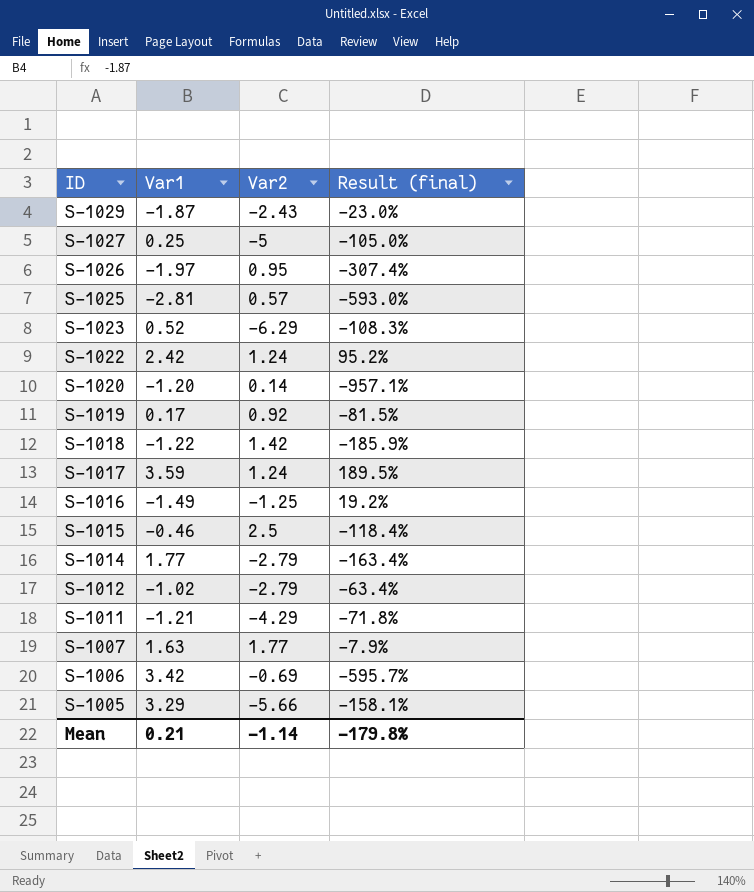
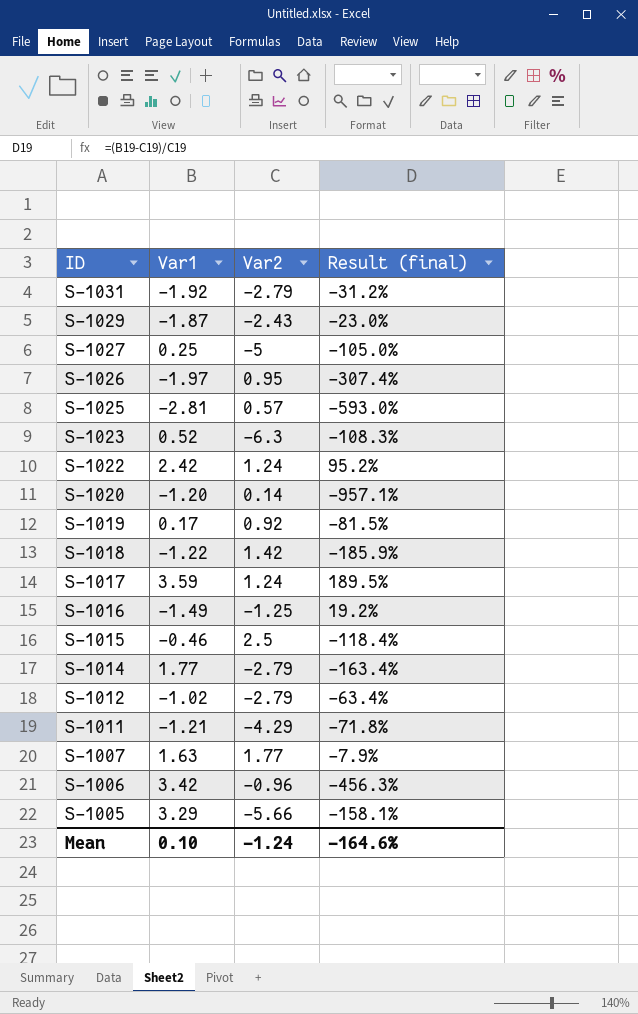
row S-1031: none -> -1.92 | -2.79 | -31.2%
S-1023 | Var2: -6.29 -> -6.3
S-1006 | Var2: -0.69 -> -0.96
S-1006 | Result (final): -595.7% -> -456.3%
Mean | Var1: 0.21 -> 0.10
Mean | Var2: -1.14 -> -1.24
Mean | Result (final): -179.8% -> -164.6%

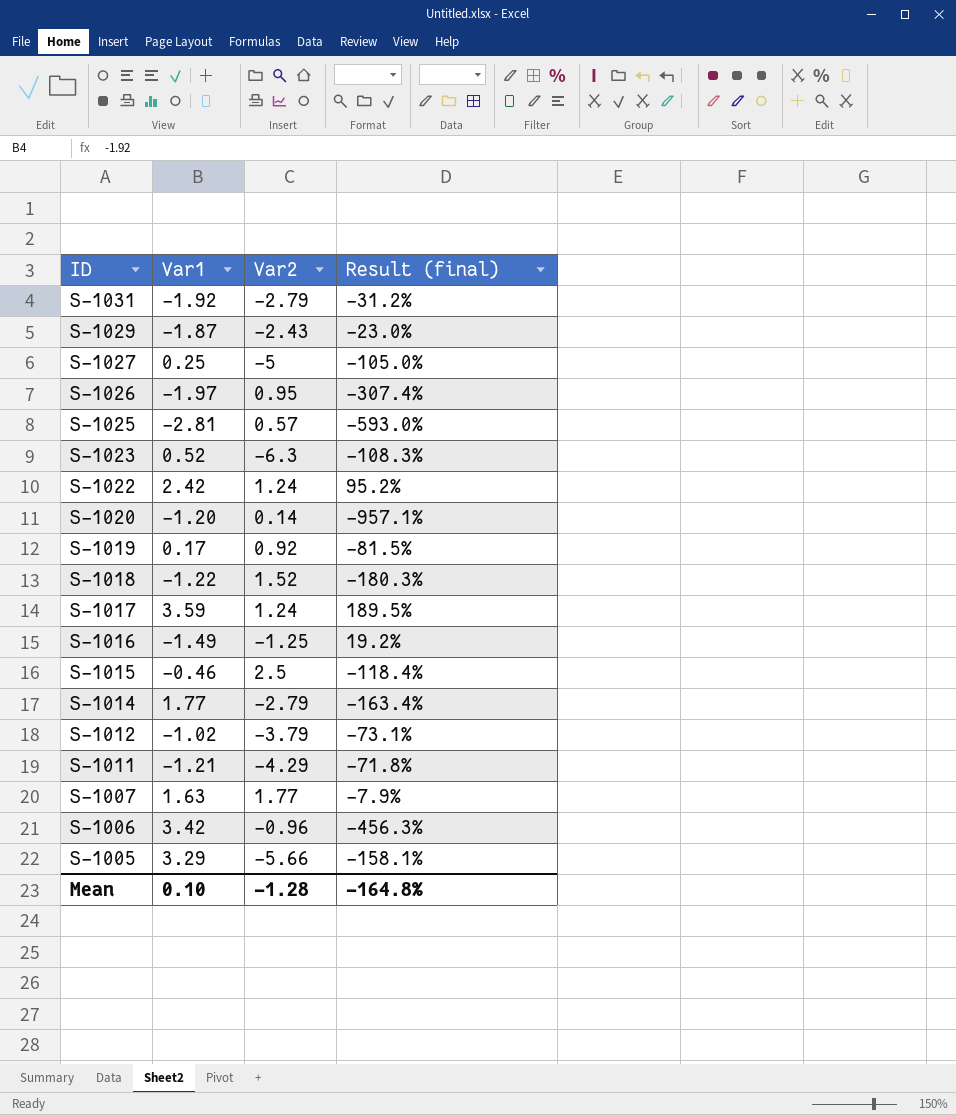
S-1018 | Var2: 1.42 -> 1.52
S-1018 | Result (final): -185.9% -> -180.3%
S-1012 | Var2: -2.79 -> -3.79
S-1012 | Result (final): -63.4% -> -73.1%
Mean | Var2: -1.24 -> -1.28
Mean | Result (final): -164.6% -> -164.8%

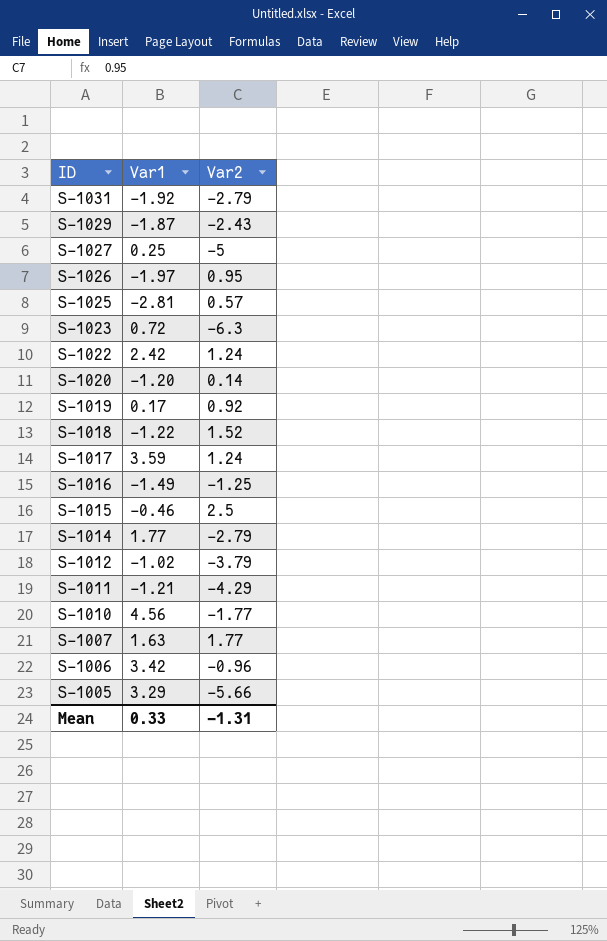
column Result (final) | formula: ([Var1] - [Var2]) / [Var2] -> none
S-1023 | Var1: 0.52 -> 0.72
row S-1010: none -> 4.56 | -1.77
Mean | Var1: 0.10 -> 0.33
Mean | Var2: -1.28 -> -1.31

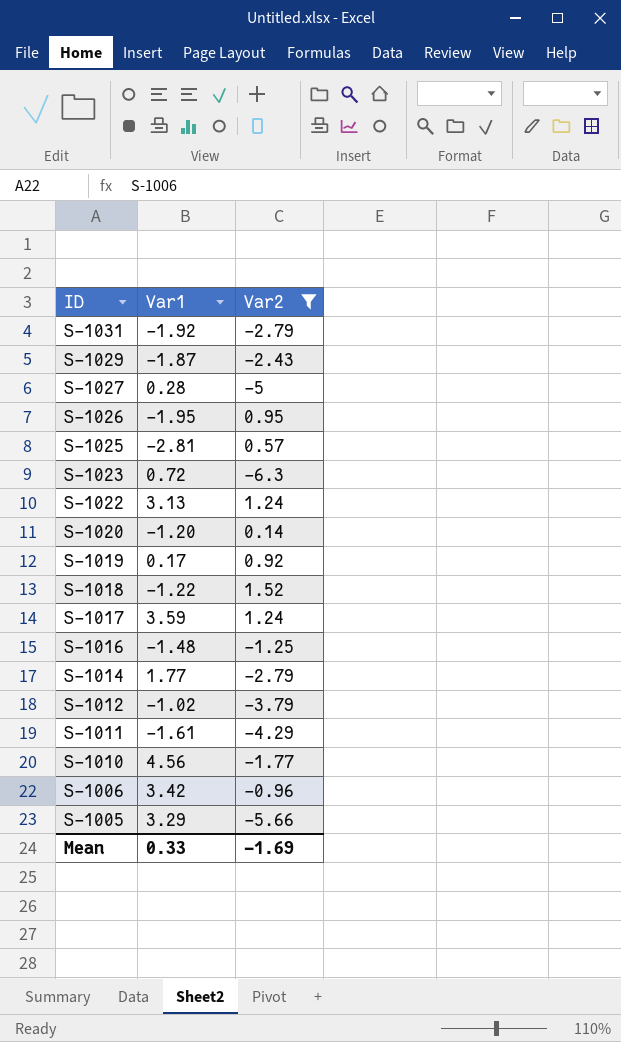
filter: none -> Var2 <= 1.52
S-1027 | Var1: 0.25 -> 0.28
S-1026 | Var1: -1.97 -> -1.95
S-1022 | Var1: 2.42 -> 3.13
S-1016 | Var1: -1.49 -> -1.48
S-1011 | Var1: -1.21 -> -1.61
Mean | Var2: -1.31 -> -1.69

